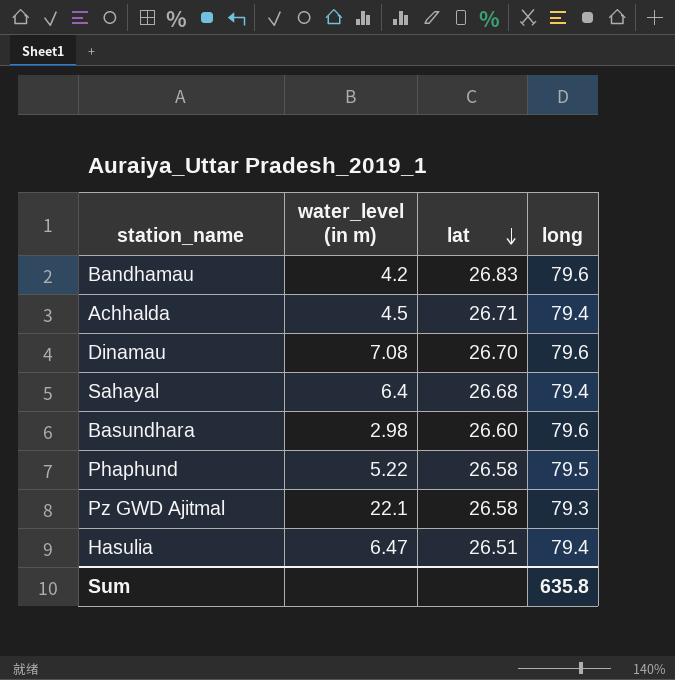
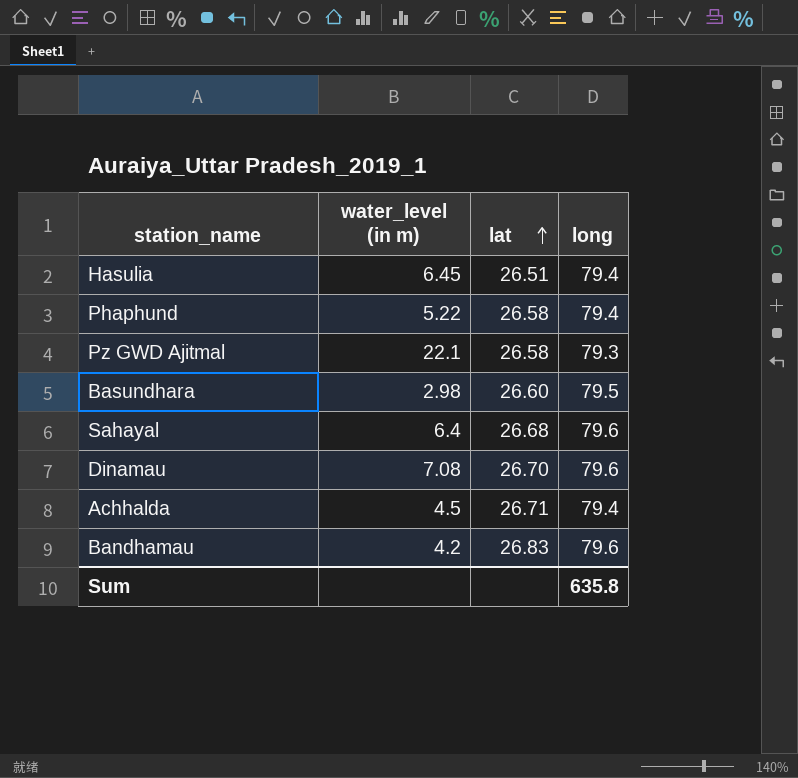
row order: lat descending -> lat ascending
Hasulia | water_level (in m): 6.47 -> 6.45
Phaphund | long: 79.5 -> 79.4
Basundhara | long: 79.6 -> 79.5
Sahayal | long: 79.4 -> 79.6

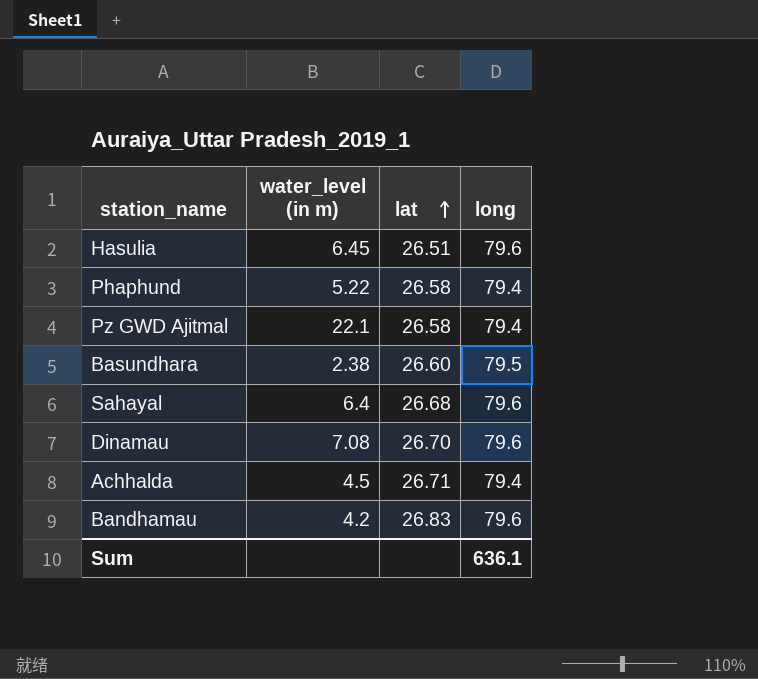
Hasulia | long: 79.4 -> 79.6
Pz GWD Ajitmal | long: 79.3 -> 79.4
Basundhara | water_level (in m): 2.98 -> 2.38
Sum | long: 635.8 -> 636.1

